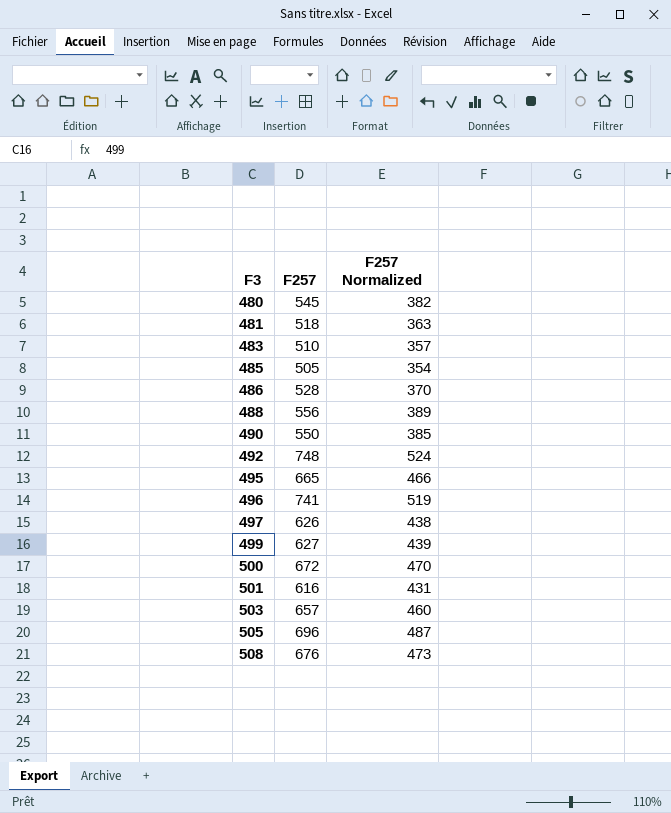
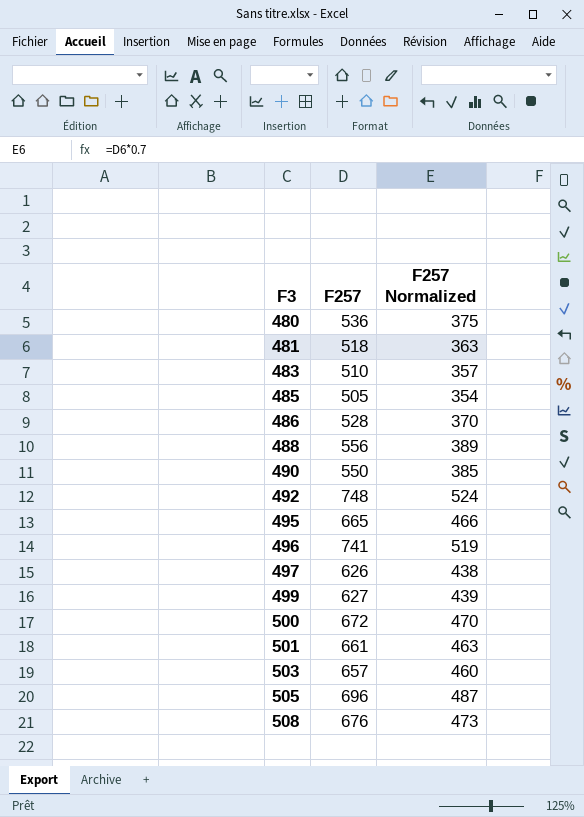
480 | F257: 545 -> 536
480 | F257 Normalized: 382 -> 375
501 | F257: 616 -> 661
501 | F257 Normalized: 431 -> 463

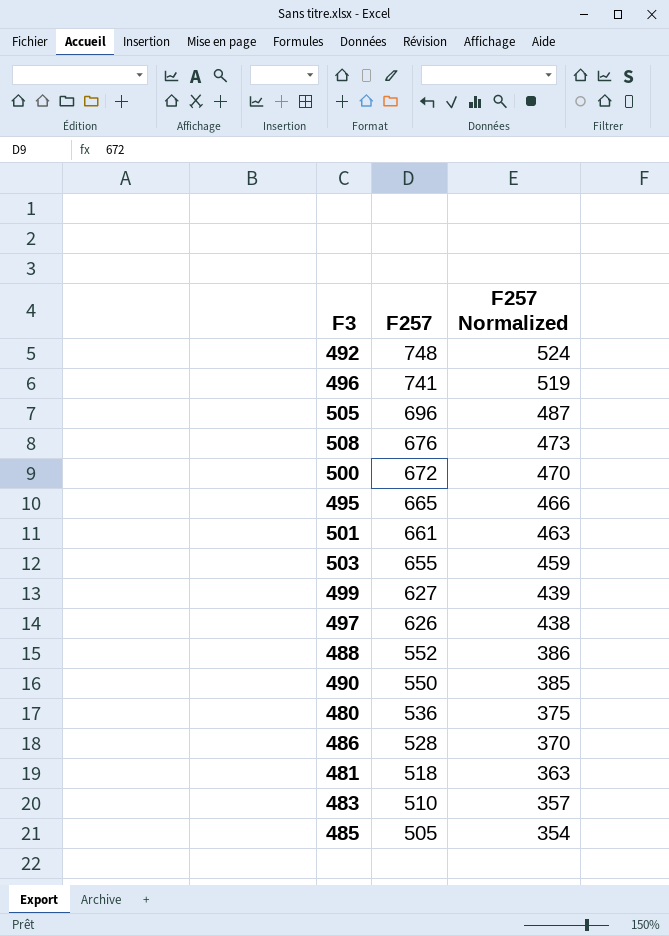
row order: F3 ascending -> F257 descending
503 | F257: 657 -> 655
503 | F257 Normalized: 460 -> 459
488 | F257: 556 -> 552
488 | F257 Normalized: 389 -> 386

